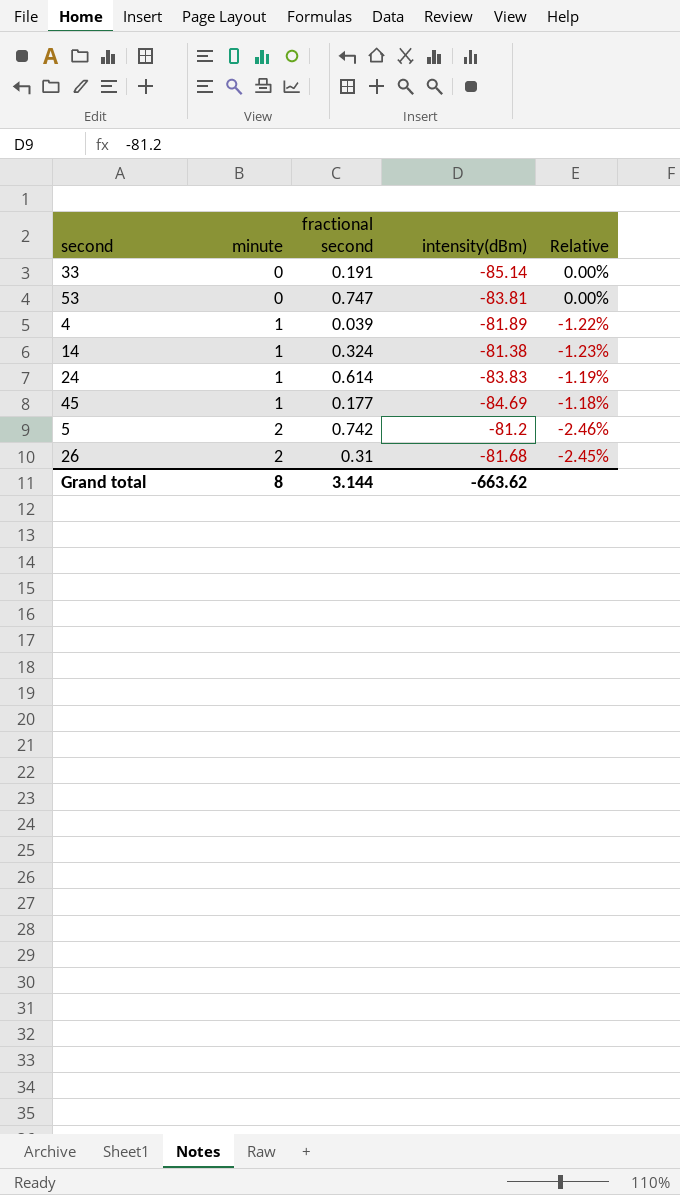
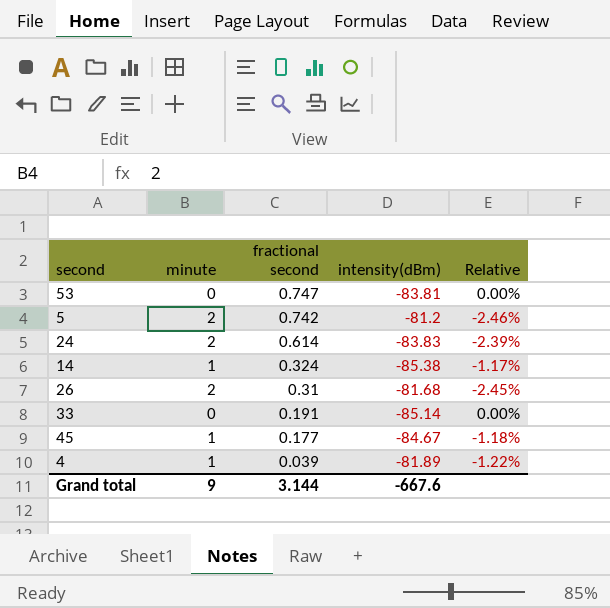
row order: minute ascending -> fractional second descending
24 | minute: 1 -> 2
24 | Relative: -1.19% -> -2.39%
14 | intensity(dBm): -81.38 -> -85.38
14 | Relative: -1.23% -> -1.17%
45 | intensity(dBm): -84.69 -> -84.67
Grand total | minute: 8 -> 9
Grand total | intensity(dBm): -663.62 -> -667.6

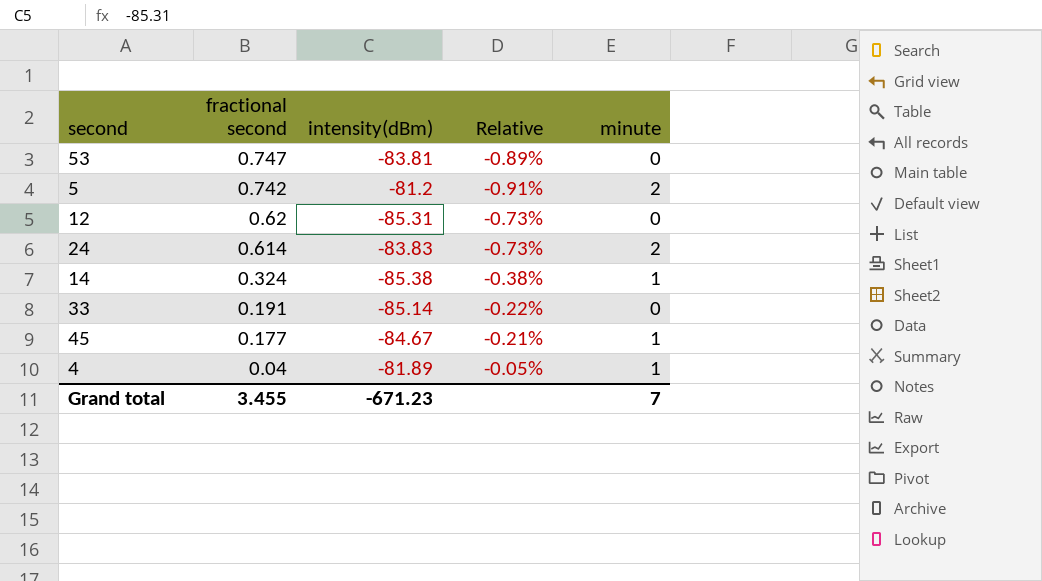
column Relative | formula: [minute] / [intensity(dBm)] -> [fractional second] / [intensity(dBm)]
column minute | position: 2 -> 5
row 26: 2 | 0.31 | -81.68 | -2.45% -> none
row 12: none -> 0.62 | -85.31 | -0.73% | 0
4 | fractional second: 0.039 -> 0.04
Grand total | fractional second: 3.144 -> 3.455
Grand total | intensity(dBm): -667.6 -> -671.23
Grand total | minute: 9 -> 7

